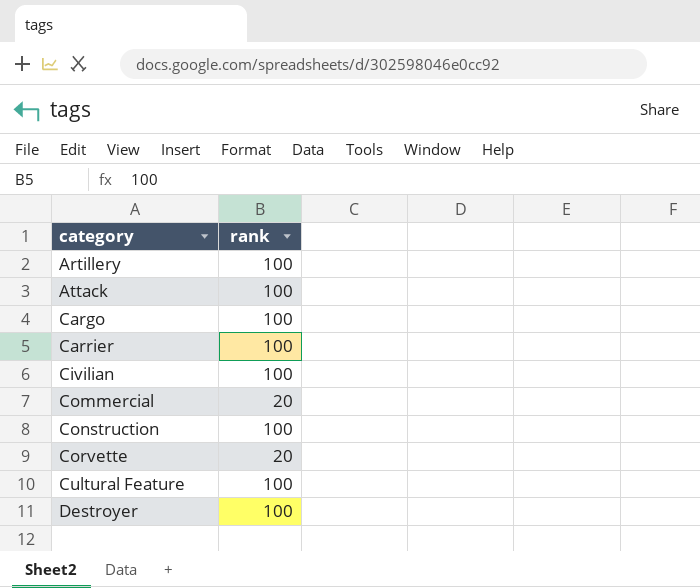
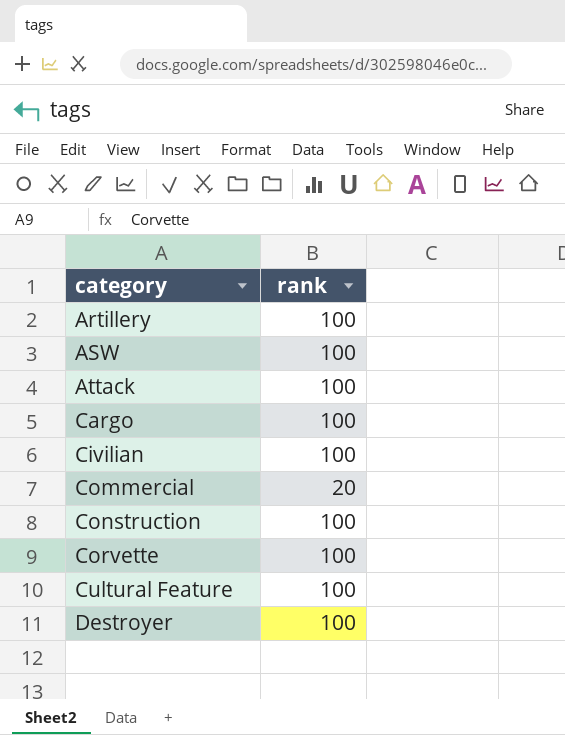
row Carrier: 100 -> none
row ASW: none -> 100
Corvette | rank: 20 -> 100

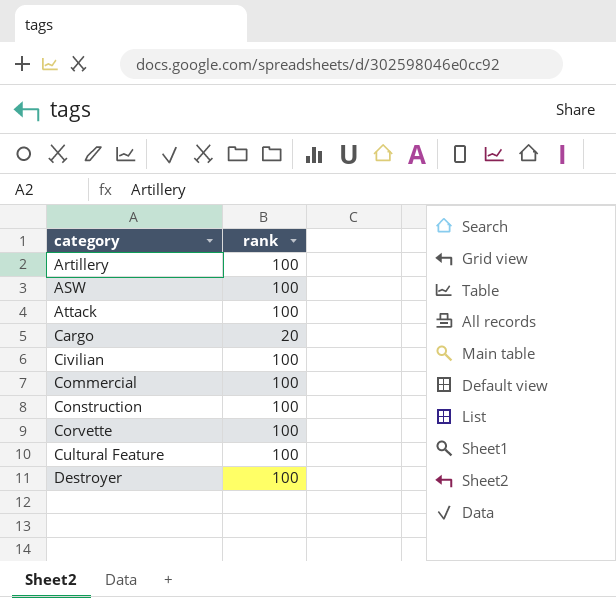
Cargo | rank: 100 -> 20
Commercial | rank: 20 -> 100

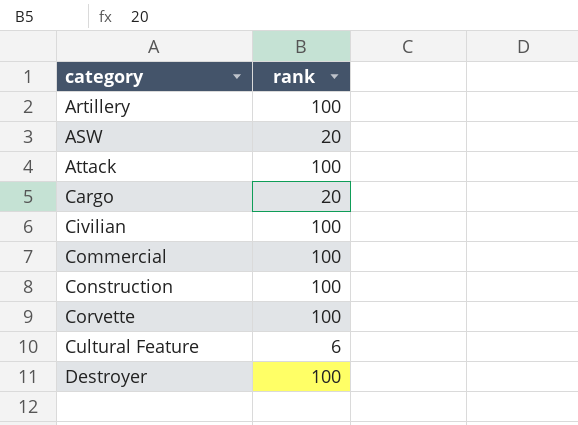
ASW | rank: 100 -> 20
Cultural Feature | rank: 100 -> 6

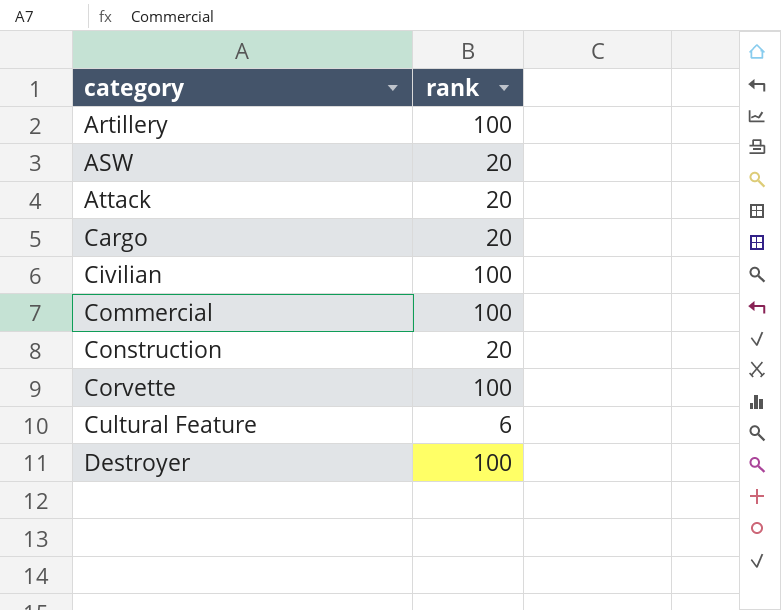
Attack | rank: 100 -> 20
Construction | rank: 100 -> 20

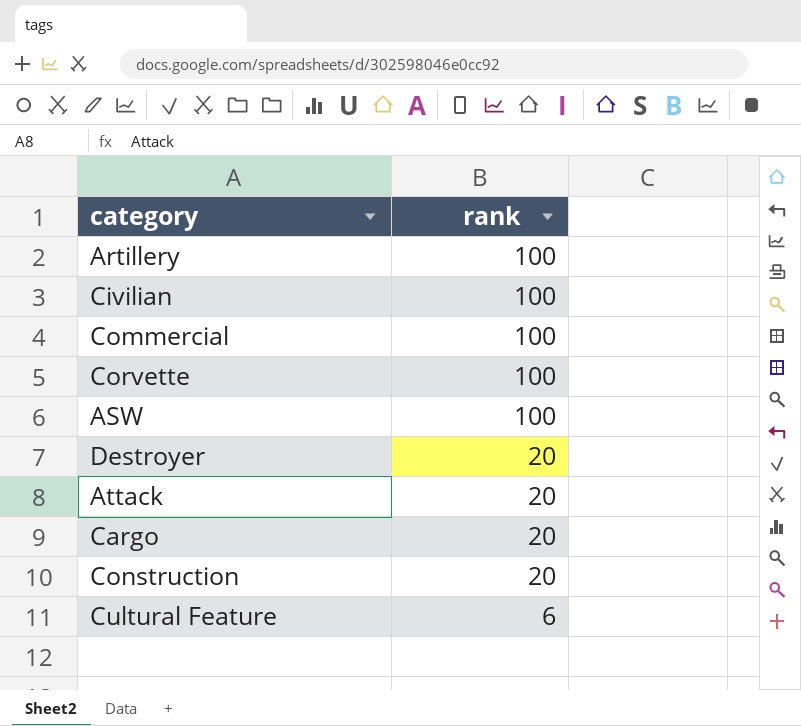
row order: category ascending -> rank descending
ASW | rank: 20 -> 100
Destroyer | rank: 100 -> 20

